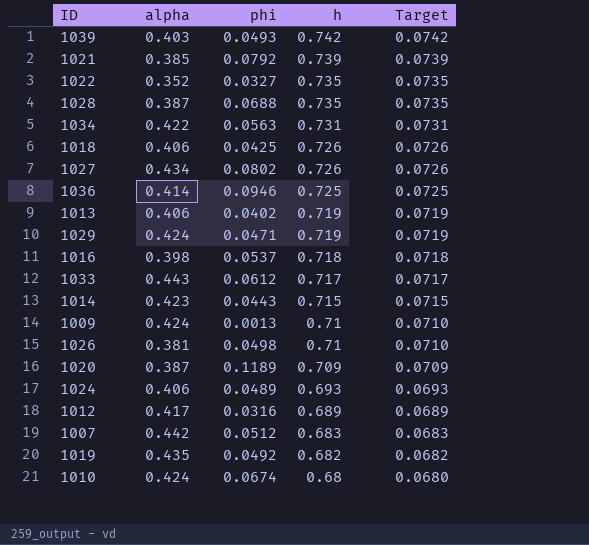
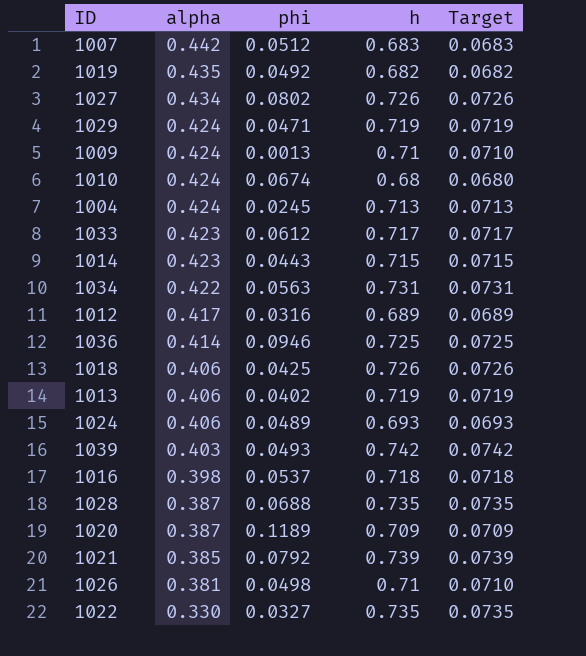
row order: h descending -> alpha descending
row 1004: none -> 0.424 | 0.0245 | 0.713 | 0.0713
1033 | alpha: 0.443 -> 0.423
1022 | alpha: 0.352 -> 0.330

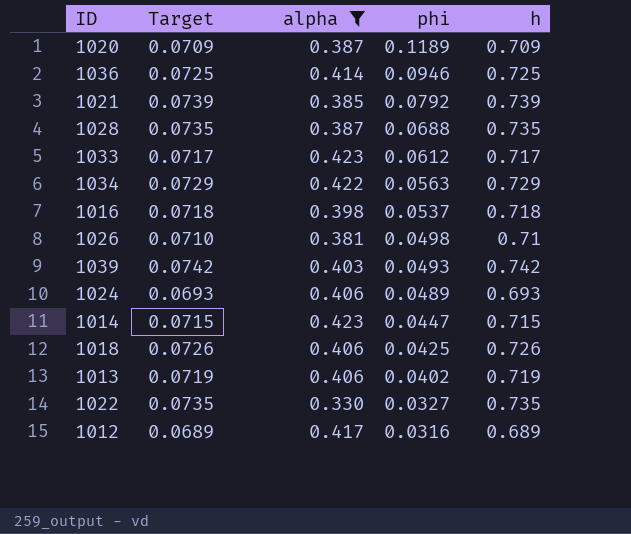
filter: none -> alpha <= 0.423
row order: alpha descending -> phi descending
column Target | position: 5 -> 2
1034 | Target: 0.0731 -> 0.0729
1034 | h: 0.731 -> 0.729
1014 | phi: 0.0443 -> 0.0447

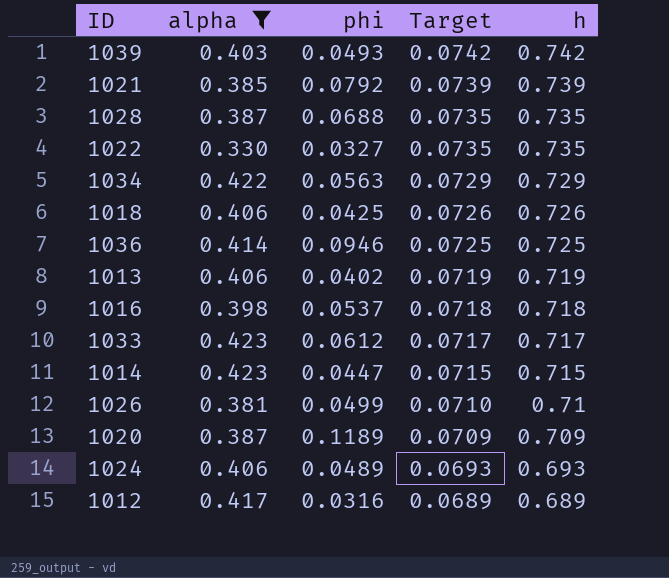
row order: phi descending -> Target descending
column Target | position: 2 -> 4
1026 | phi: 0.0498 -> 0.0499

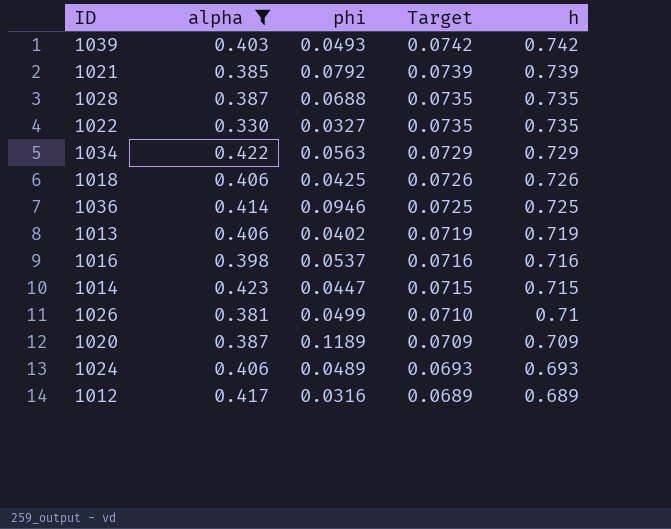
row 1033: 0.423 | 0.0612 | 0.0717 | 0.717 -> none
1016 | Target: 0.0718 -> 0.0716
1016 | h: 0.718 -> 0.716

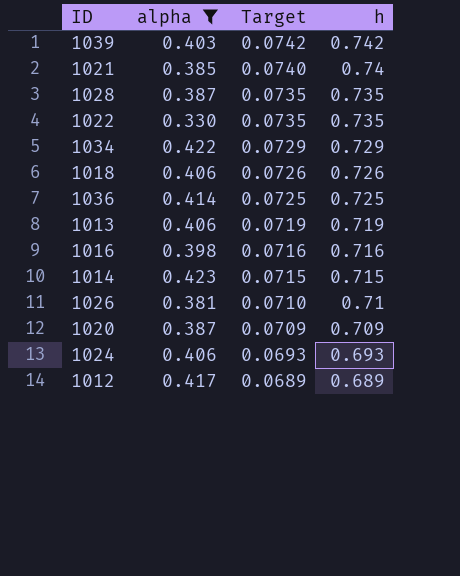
column phi | position: 3 -> none
1021 | Target: 0.0739 -> 0.0740
1021 | h: 0.739 -> 0.74

